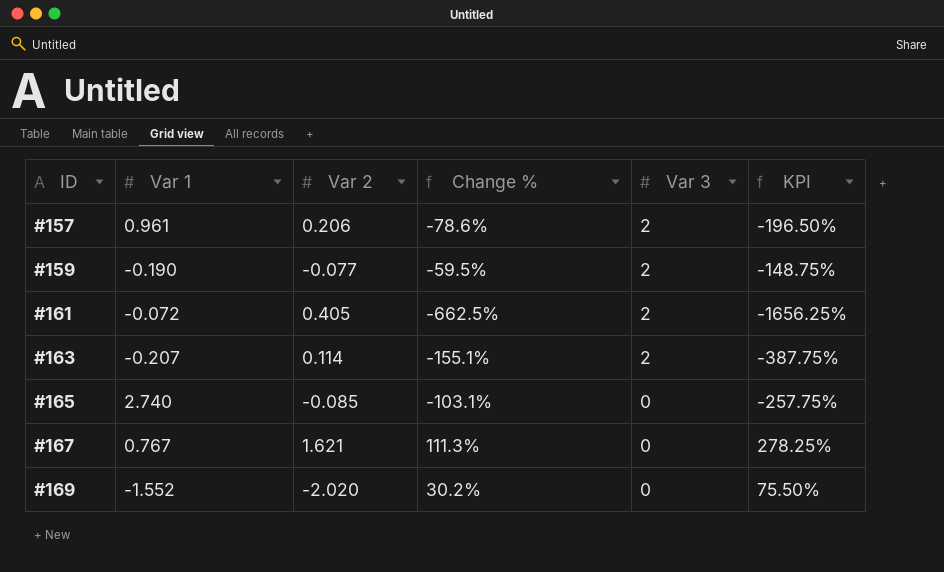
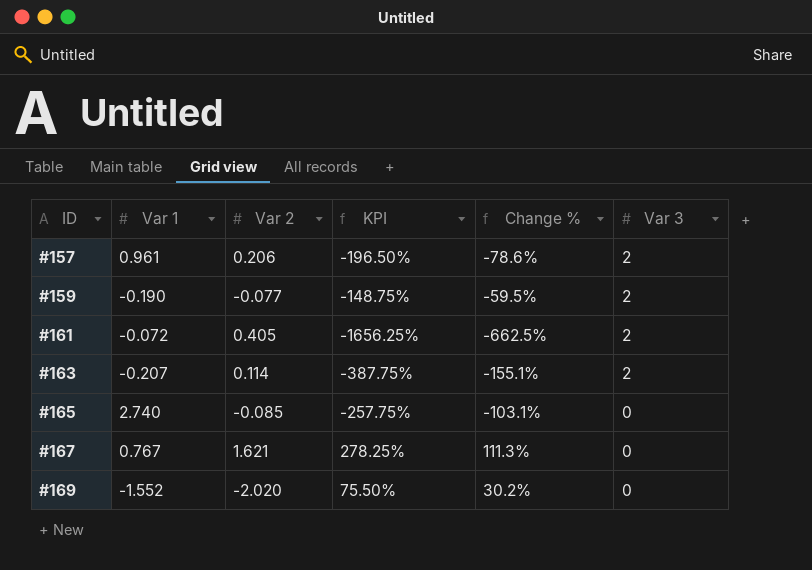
column KPI | position: 6 -> 4

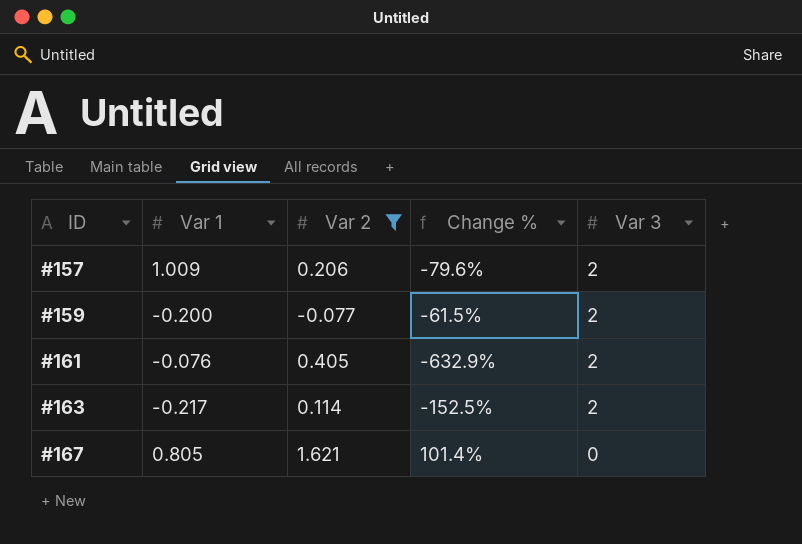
filter: none -> Var 2 >= -0.077
column KPI | formula: [Change %] * 2.5 -> none
#157 | Var 1: 0.961 -> 1.009
#157 | Change %: -78.6% -> -79.6%
#159 | Var 1: -0.190 -> -0.200
#159 | Change %: -59.5% -> -61.5%
#161 | Var 1: -0.072 -> -0.076
#161 | Change %: -662.5% -> -632.9%
#163 | Var 1: -0.207 -> -0.217
#163 | Change %: -155.1% -> -152.5%
#167 | Var 1: 0.767 -> 0.805
#167 | Change %: 111.3% -> 101.4%

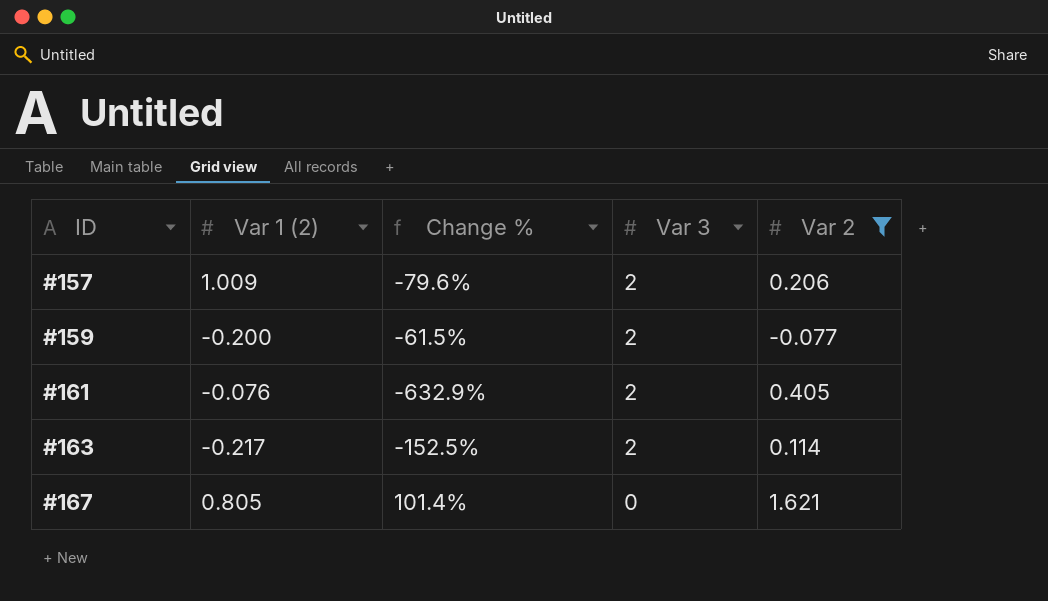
column name: Var 1 -> Var 1 (2)
column Var 2 | position: 3 -> 5

